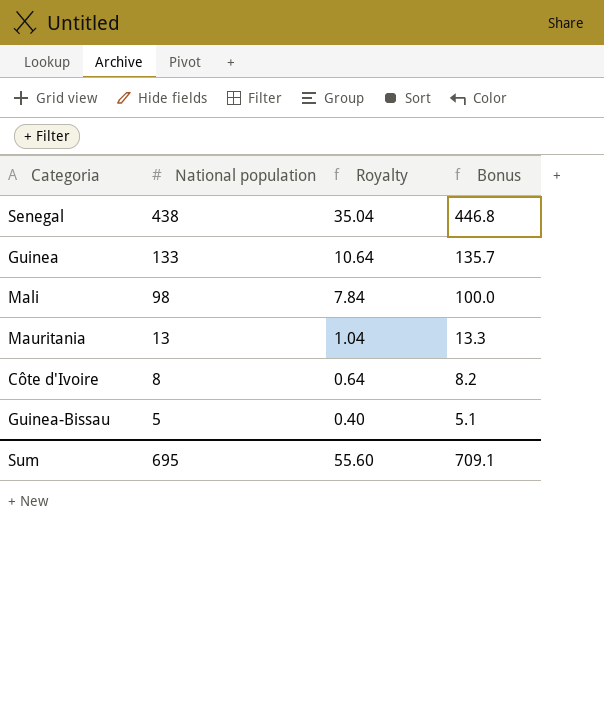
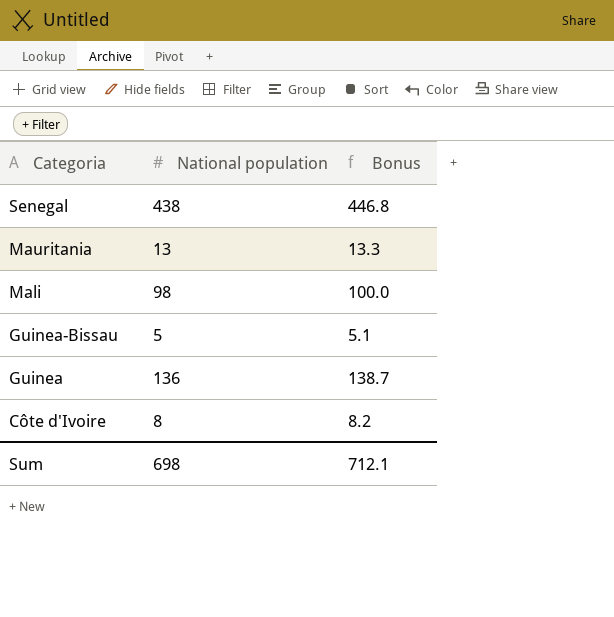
row order: National population descending -> Categoria descending
column Royalty | formula: [National population] * 0.08 -> none
Guinea | National population: 133 -> 136
Guinea | Bonus: 135.7 -> 138.7
Sum | National population: 695 -> 698
Sum | Bonus: 709.1 -> 712.1

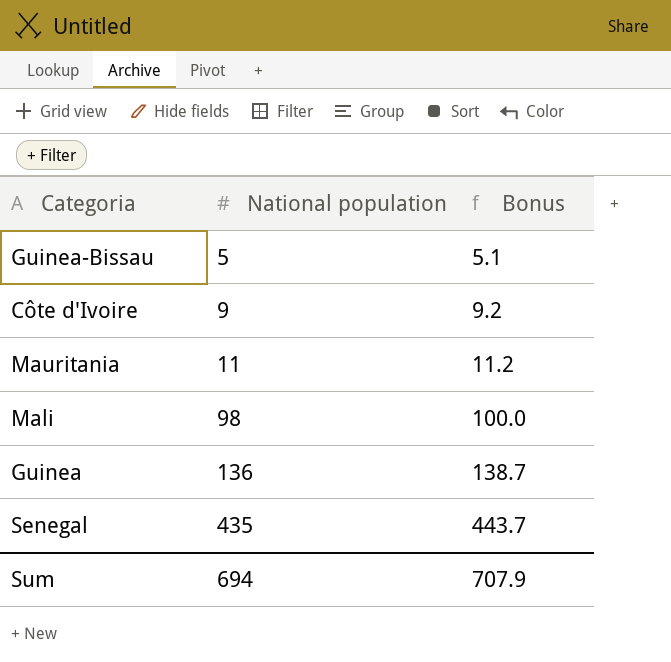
row order: Categoria descending -> National population ascending
Côte d'Ivoire | National population: 8 -> 9
Côte d'Ivoire | Bonus: 8.2 -> 9.2
Mauritania | National population: 13 -> 11
Mauritania | Bonus: 13.3 -> 11.2
Senegal | National population: 438 -> 435
Senegal | Bonus: 446.8 -> 443.7
Sum | National population: 698 -> 694
Sum | Bonus: 712.1 -> 707.9

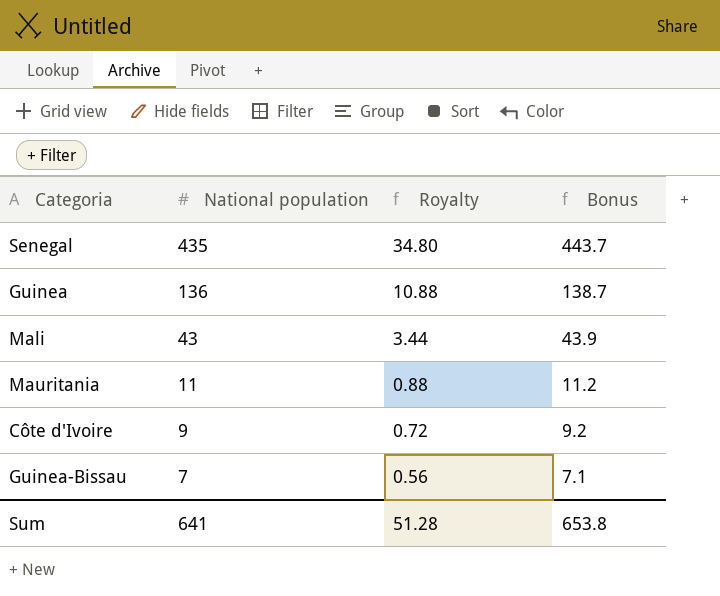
row order: National population ascending -> National population descending
column Royalty | formula: none -> [National population] * 0.08
Mali | National population: 98 -> 43
Mali | Bonus: 100.0 -> 43.9
Guinea-Bissau | National population: 5 -> 7
Guinea-Bissau | Bonus: 5.1 -> 7.1
Sum | National population: 694 -> 641
Sum | Bonus: 707.9 -> 653.8

